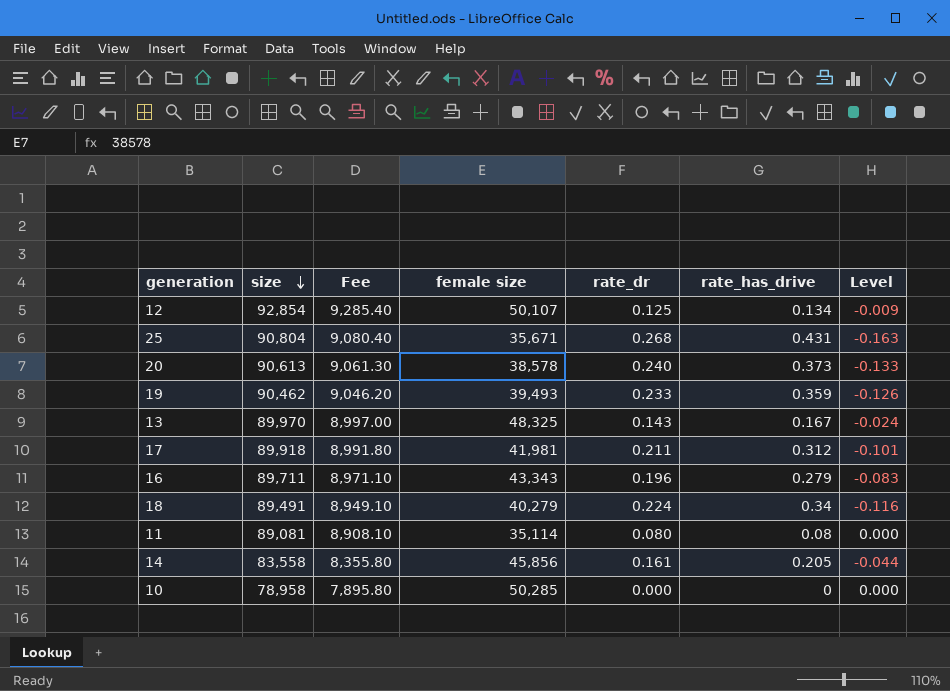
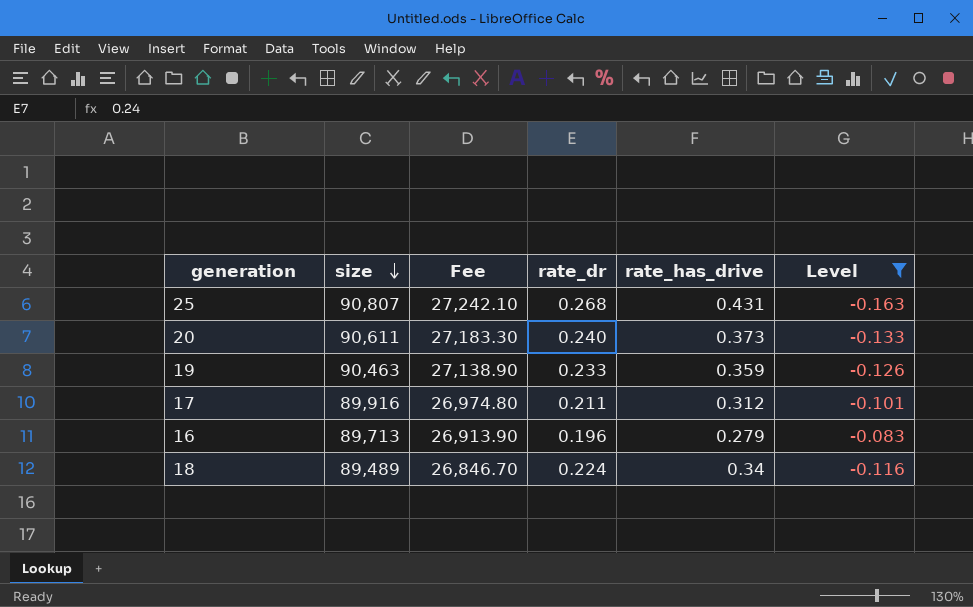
filter: none -> Level <= -0.083
column female size | position: 4 -> none
column Fee | formula: [size] * 0.1 -> [size] * 0.3
25 | size: 90,804 -> 90,807
20 | size: 90,613 -> 90,611
19 | size: 90,462 -> 90,463
17 | size: 89,918 -> 89,916
16 | size: 89,711 -> 89,713
18 | size: 89,491 -> 89,489

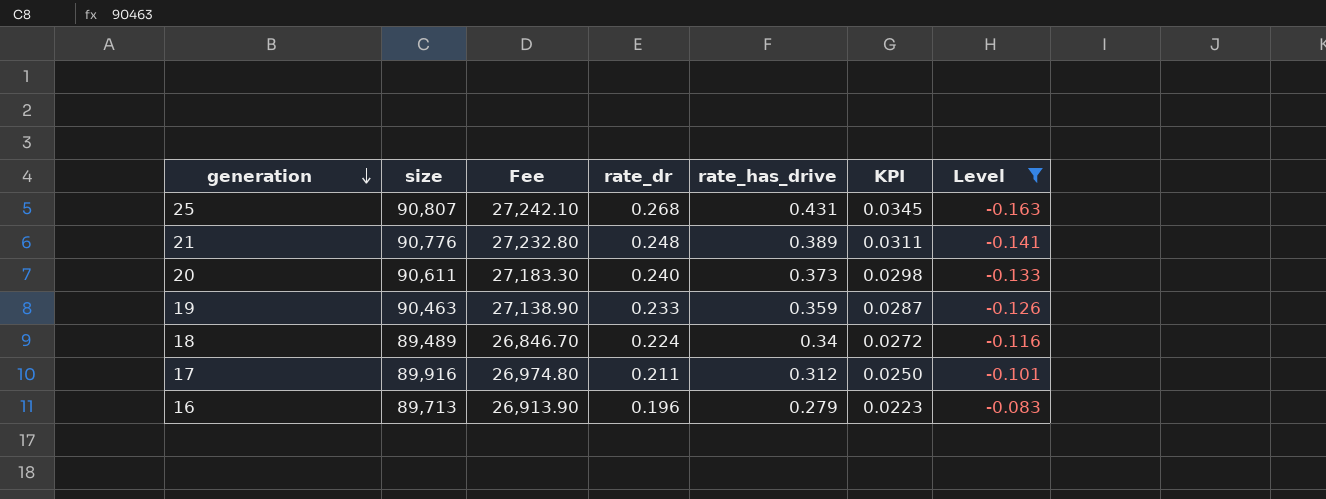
row order: size descending -> generation descending
column KPI | formula: none -> [rate_has_drive] * 0.08
row 21: none -> 90,776 | 27,232.80 | 0.248 | 0.389 | 0.0311 | -0.141

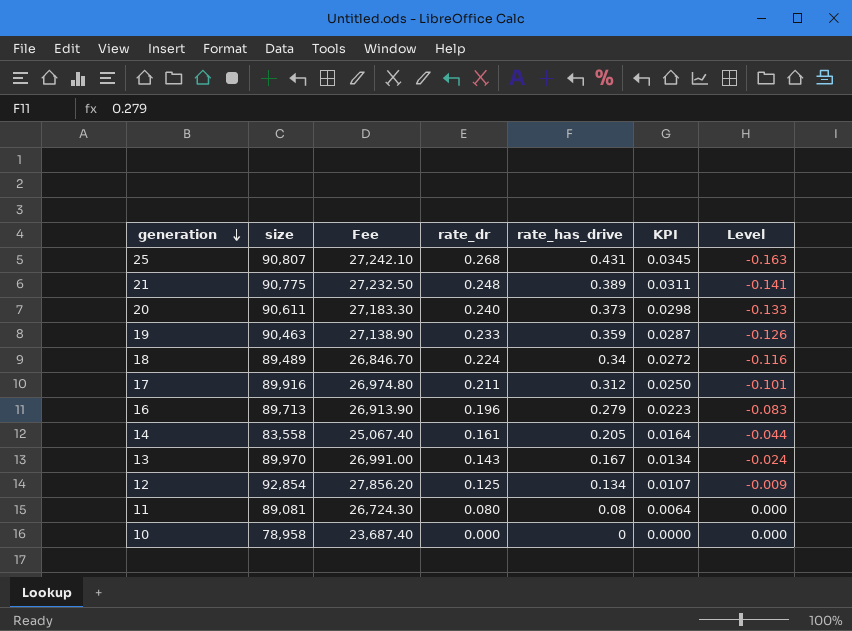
filter: Level <= -0.083 -> none
21 | size: 90,776 -> 90,775
21 | Fee: 27,232.80 -> 27,232.50

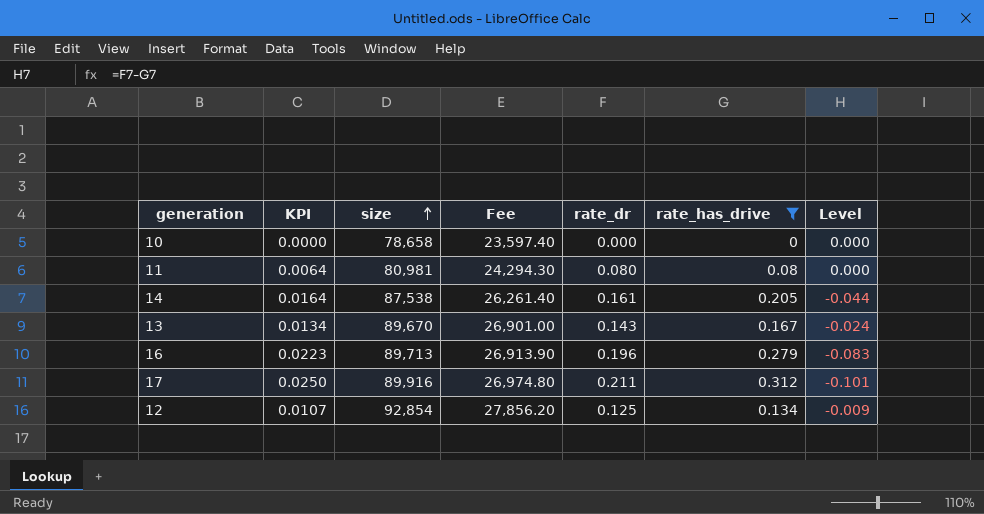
filter: none -> rate_has_drive <= 0.312
row order: generation descending -> size ascending
column KPI | position: 6 -> 2
10 | size: 78,958 -> 78,658
10 | Fee: 23,687.40 -> 23,597.40
11 | size: 89,081 -> 80,981
11 | Fee: 26,724.30 -> 24,294.30
14 | size: 83,558 -> 87,538
14 | Fee: 25,067.40 -> 26,261.40
13 | size: 89,970 -> 89,670
13 | Fee: 26,991.00 -> 26,901.00

